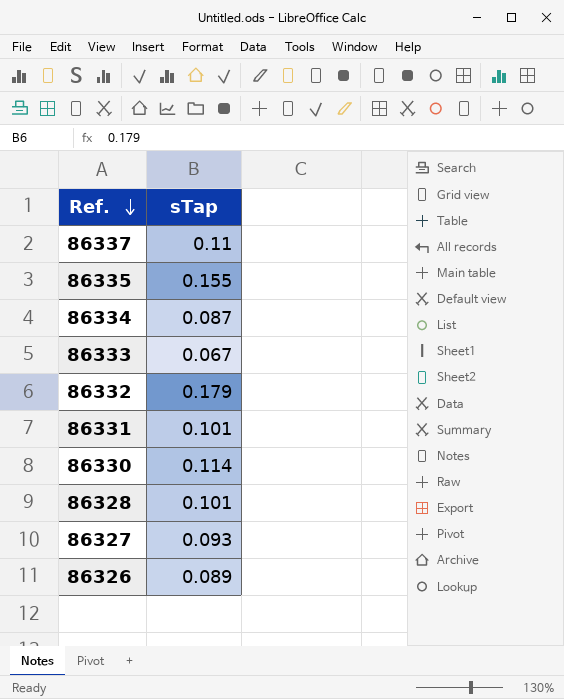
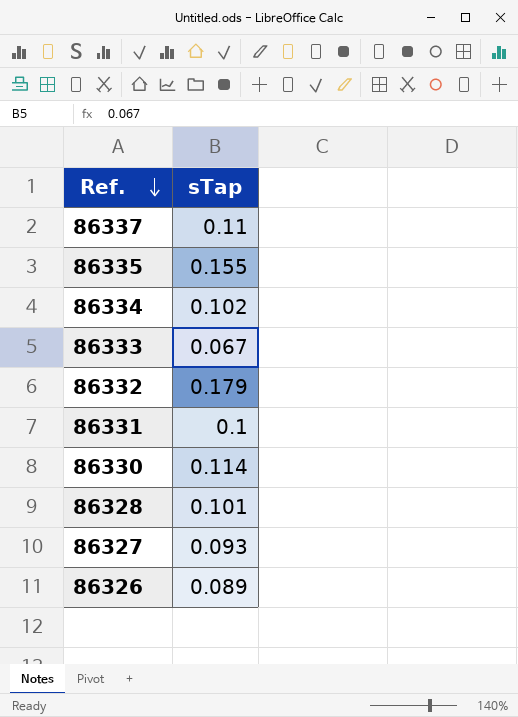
86334 | sTap: 0.087 -> 0.102
86331 | sTap: 0.101 -> 0.1

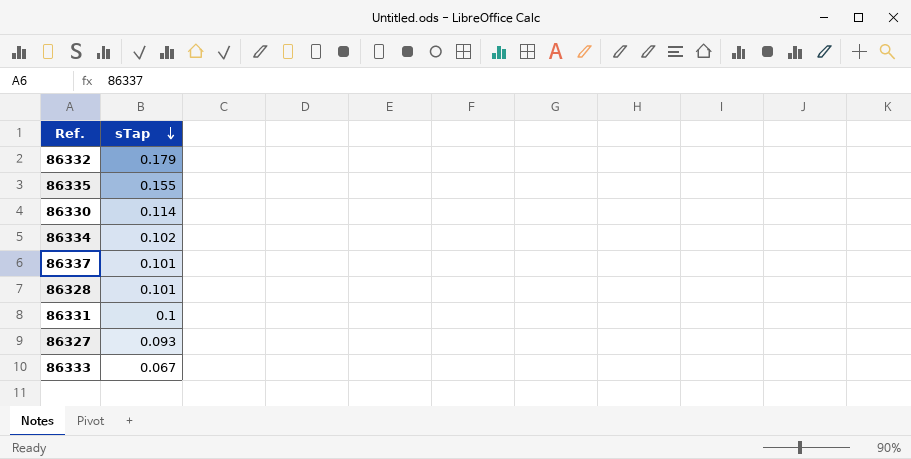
row order: Ref. descending -> sTap descending
row 86326: 0.089 -> none
86337 | sTap: 0.11 -> 0.101

